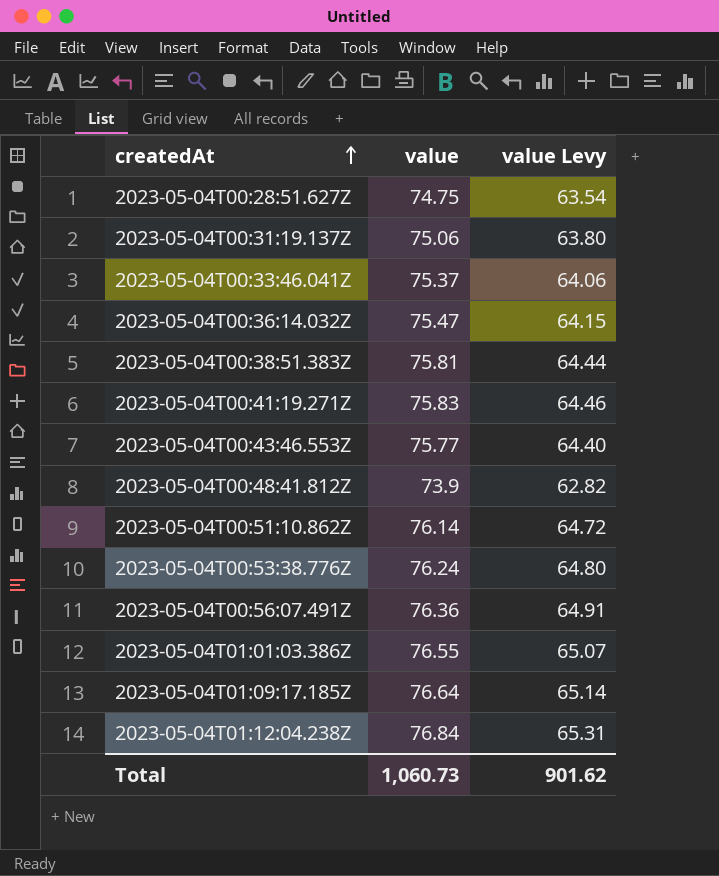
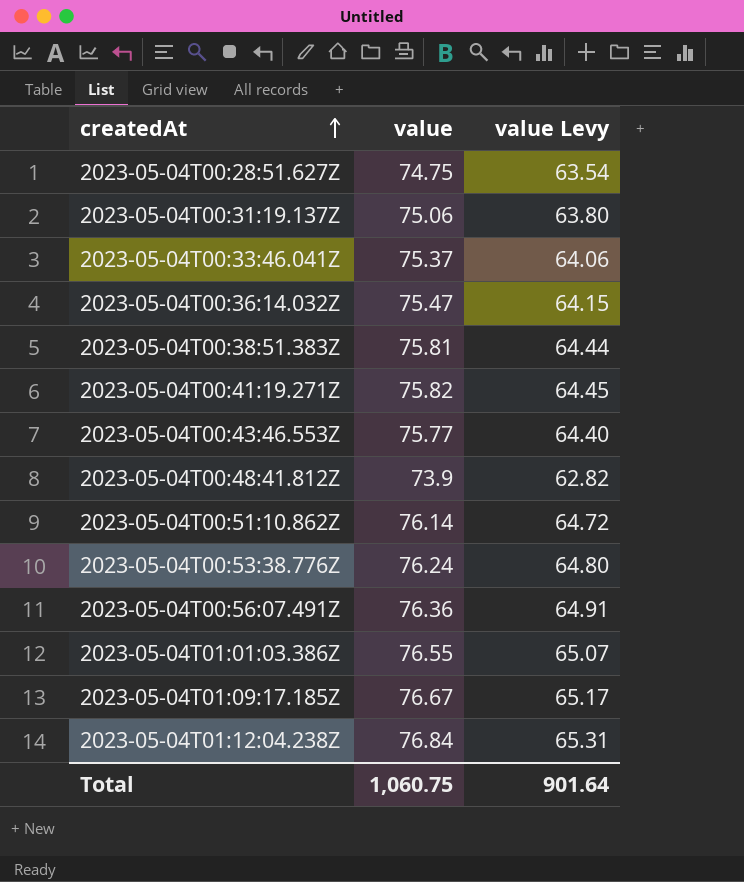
2023-05-04T00:41:19.271Z | value: 75.83 -> 75.82
2023-05-04T00:41:19.271Z | value Levy: 64.46 -> 64.45
2023-05-04T01:09:17.185Z | value: 76.64 -> 76.67
2023-05-04T01:09:17.185Z | value Levy: 65.14 -> 65.17
Total | value: 1,060.73 -> 1,060.75
Total | value Levy: 901.62 -> 901.64

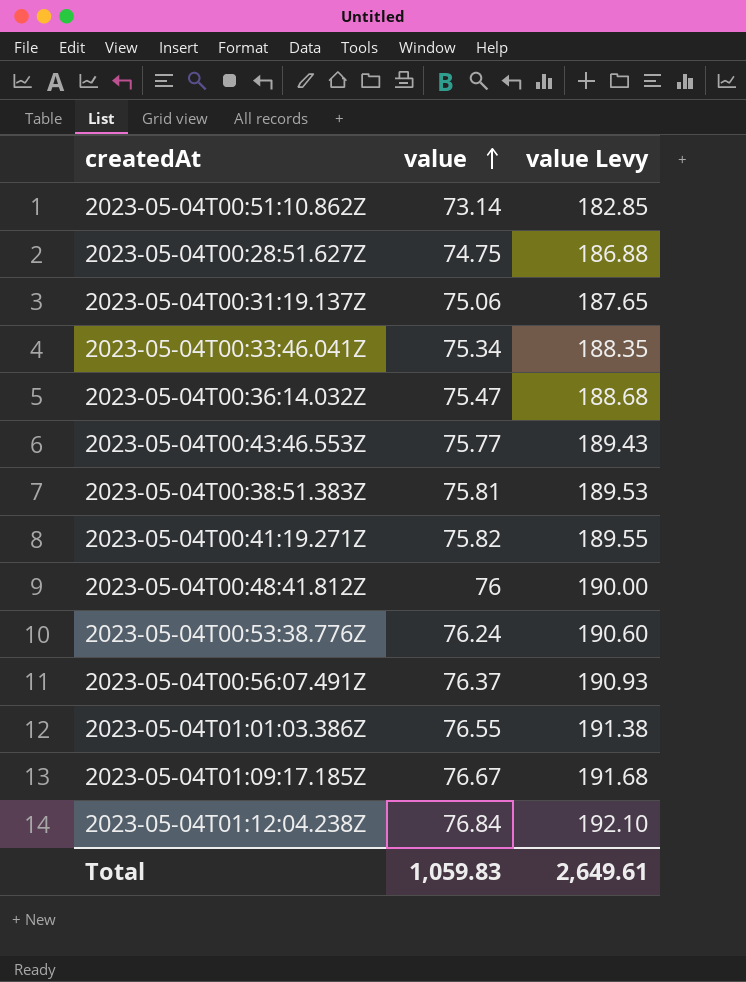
row order: createdAt ascending -> value ascending
column value Levy | formula: [value] * 0.85 -> [value] * 2.5
2023-05-04T00:51:10.862Z | value: 76.14 -> 73.14
2023-05-04T00:33:46.041Z | value: 75.37 -> 75.34
2023-05-04T00:48:41.812Z | value: 73.9 -> 76
2023-05-04T00:56:07.491Z | value: 76.36 -> 76.37
Total | value: 1,060.75 -> 1,059.83
Total | value Levy: 901.64 -> 2,649.61

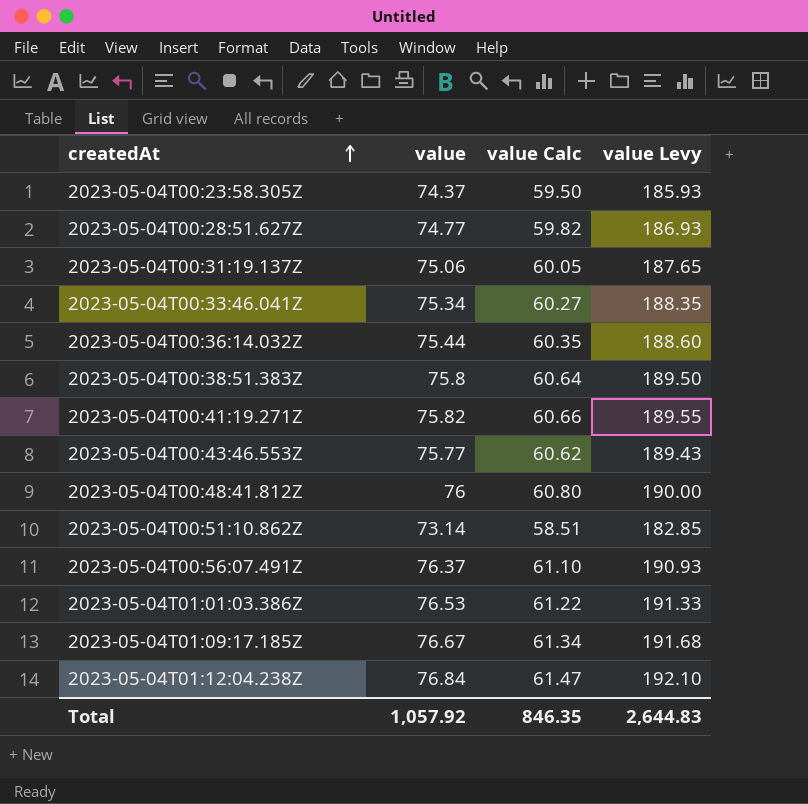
row order: value ascending -> createdAt ascending
column value Calc | formula: none -> [value] * 0.8
row 2023-05-04T00:53:38.776Z: 76.24 | 190.60 -> none
row 2023-05-04T00:23:58.305Z: none -> 74.37 | 59.50 | 185.93
2023-05-04T00:28:51.627Z | value: 74.75 -> 74.77
2023-05-04T00:28:51.627Z | value Levy: 186.88 -> 186.93
2023-05-04T00:36:14.032Z | value: 75.47 -> 75.44
2023-05-04T00:36:14.032Z | value Levy: 188.68 -> 188.60
2023-05-04T00:38:51.383Z | value: 75.81 -> 75.8
2023-05-04T00:38:51.383Z | value Levy: 189.53 -> 189.50
2023-05-04T01:01:03.386Z | value: 76.55 -> 76.53
2023-05-04T01:01:03.386Z | value Levy: 191.38 -> 191.33
Total | value: 1,059.83 -> 1,057.92
Total | value Levy: 2,649.61 -> 2,644.83

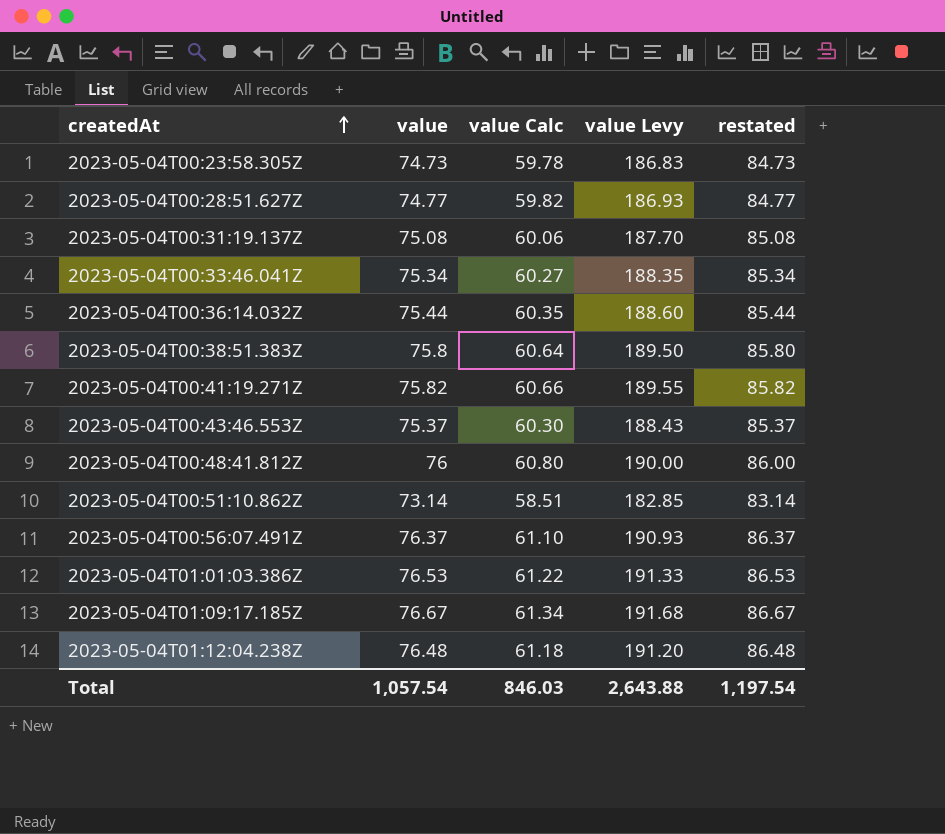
column restated | formula: none -> [value] + 10
2023-05-04T00:23:58.305Z | value: 74.37 -> 74.73
2023-05-04T00:23:58.305Z | value Calc: 59.50 -> 59.78
2023-05-04T00:23:58.305Z | value Levy: 185.93 -> 186.83
2023-05-04T00:31:19.137Z | value: 75.06 -> 75.08
2023-05-04T00:31:19.137Z | value Calc: 60.05 -> 60.06
2023-05-04T00:31:19.137Z | value Levy: 187.65 -> 187.70
2023-05-04T00:43:46.553Z | value: 75.77 -> 75.37
2023-05-04T00:43:46.553Z | value Calc: 60.62 -> 60.30
2023-05-04T00:43:46.553Z | value Levy: 189.43 -> 188.43
2023-05-04T01:12:04.238Z | value: 76.84 -> 76.48
2023-05-04T01:12:04.238Z | value Calc: 61.47 -> 61.18
2023-05-04T01:12:04.238Z | value Levy: 192.10 -> 191.20
Total | value: 1,057.92 -> 1,057.54
Total | value Calc: 846.35 -> 846.03
Total | value Levy: 2,644.83 -> 2,643.88

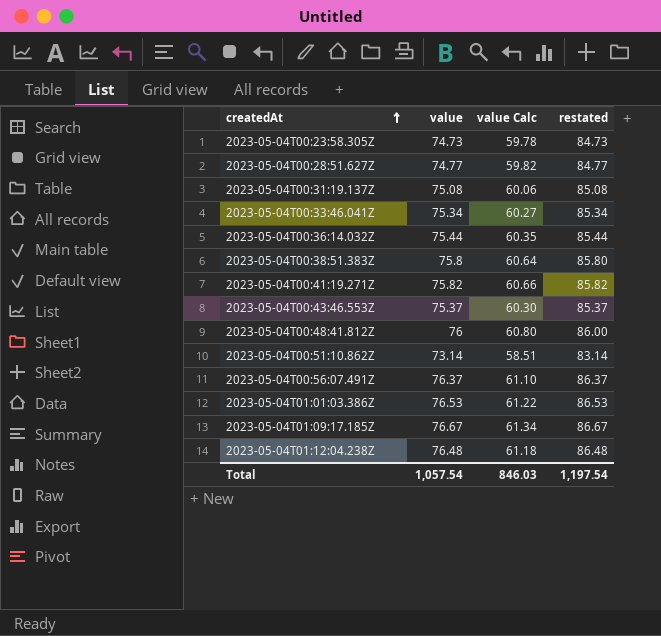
column value Levy | formula: [value] * 2.5 -> none

